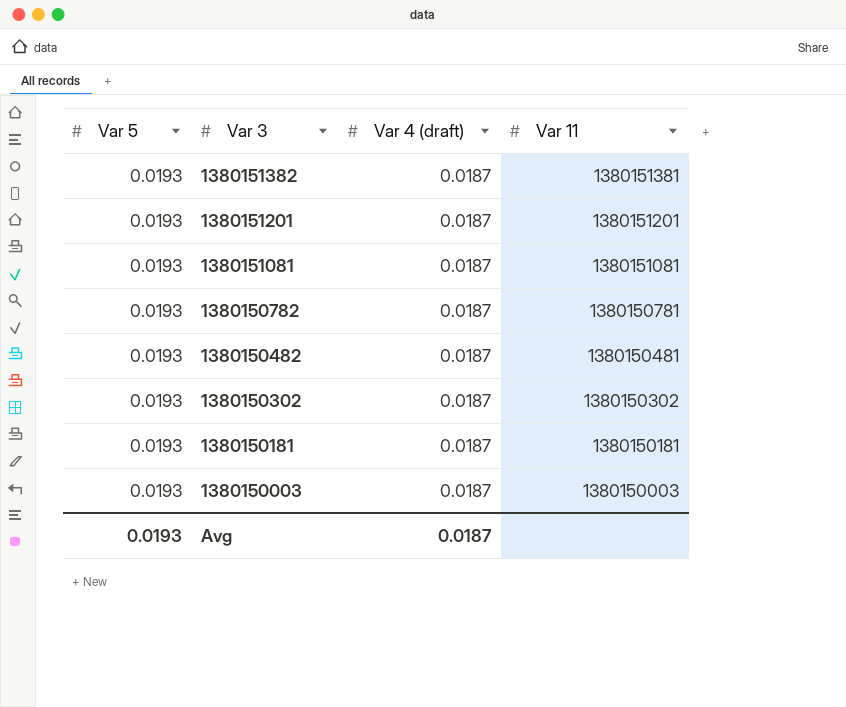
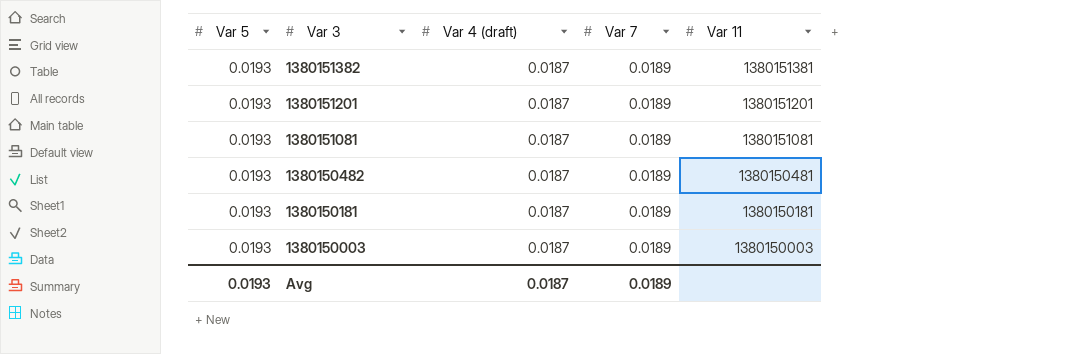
column Var 7 | position: none -> 4
row 1380150782: 0.0193 | 0.0187 | 1380150781 -> none
row 1380150302: 0.0193 | 0.0187 | 1380150302 -> none

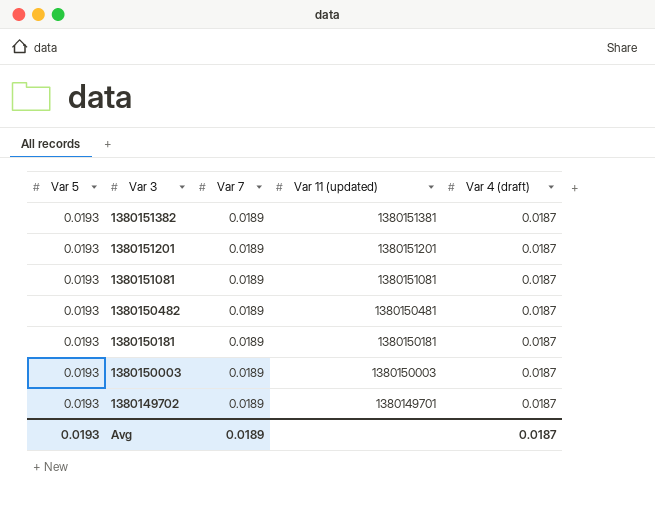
column name: Var 11 -> Var 11 (updated)
column Var 4 (draft) | position: 3 -> 5
row 1380149702: none -> 0.0193 | 0.0189 | 1380149701 | 0.0187

